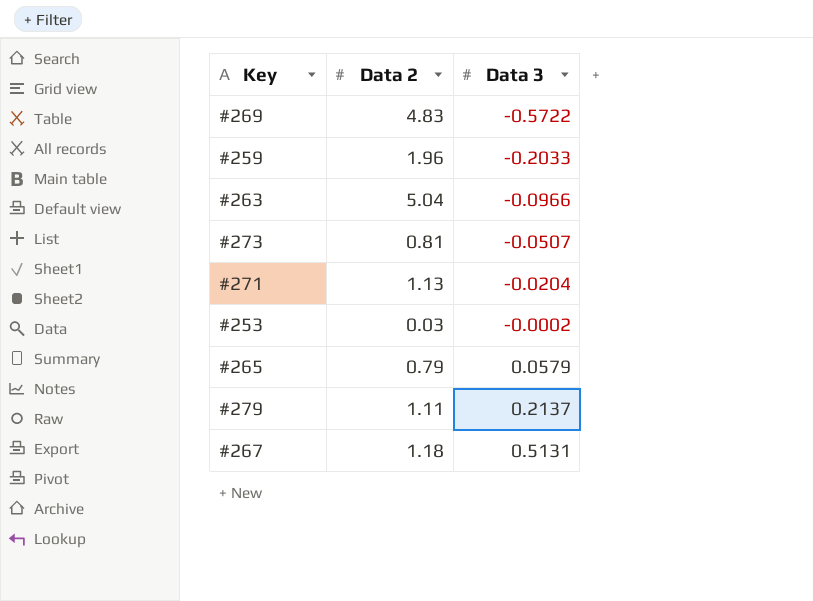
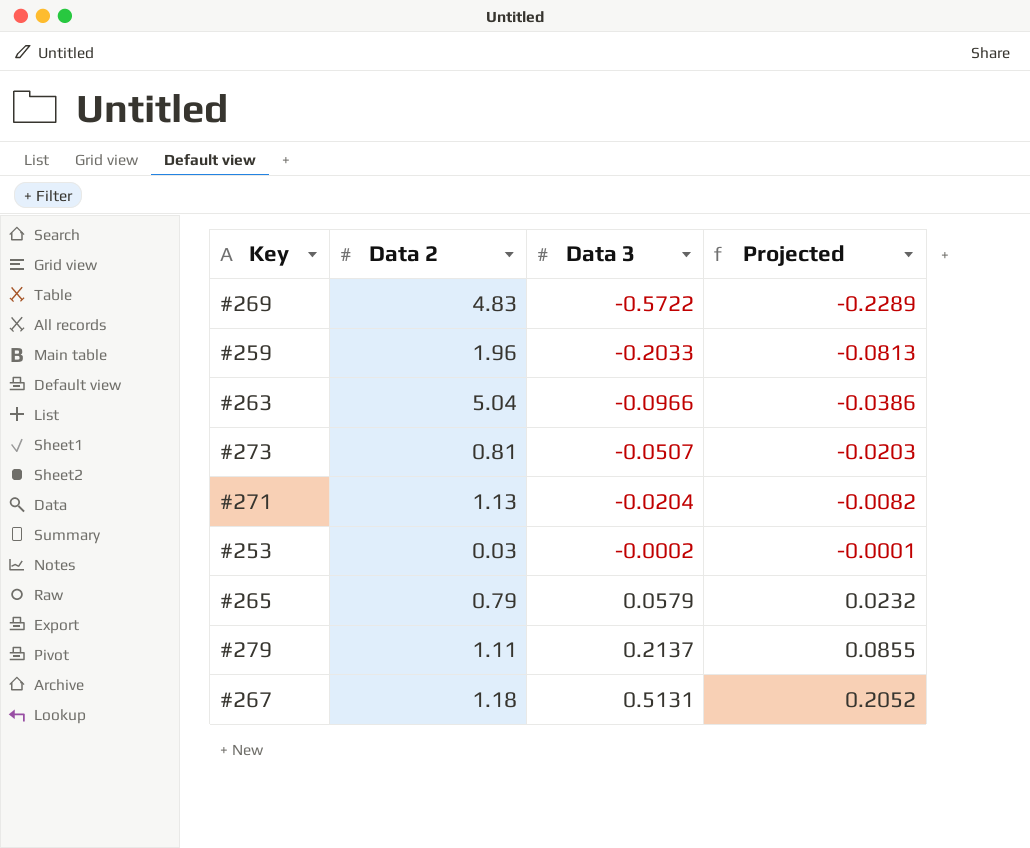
column Projected | formula: none -> [Data 3] * 0.4

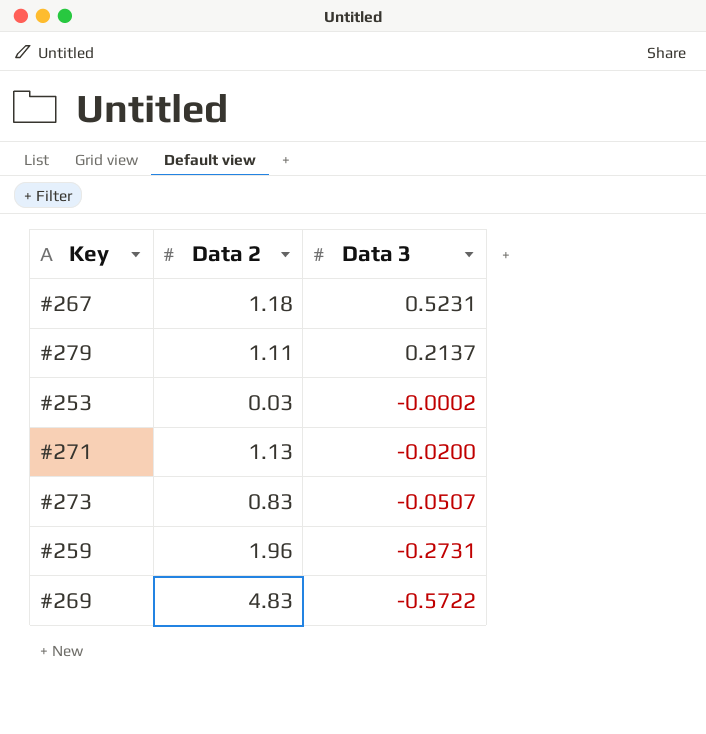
row order: Data 3 ascending -> Data 3 descending
column Projected | formula: [Data 3] * 0.4 -> none
row #263: 5.04 | -0.0966 | -0.0386 -> none
row #265: 0.79 | 0.0579 | 0.0232 -> none
#267 | Data 3: 0.5131 -> 0.5231
#271 | Data 3: -0.0204 -> -0.0200
#273 | Data 2: 0.81 -> 0.83
#259 | Data 3: -0.2033 -> -0.2731

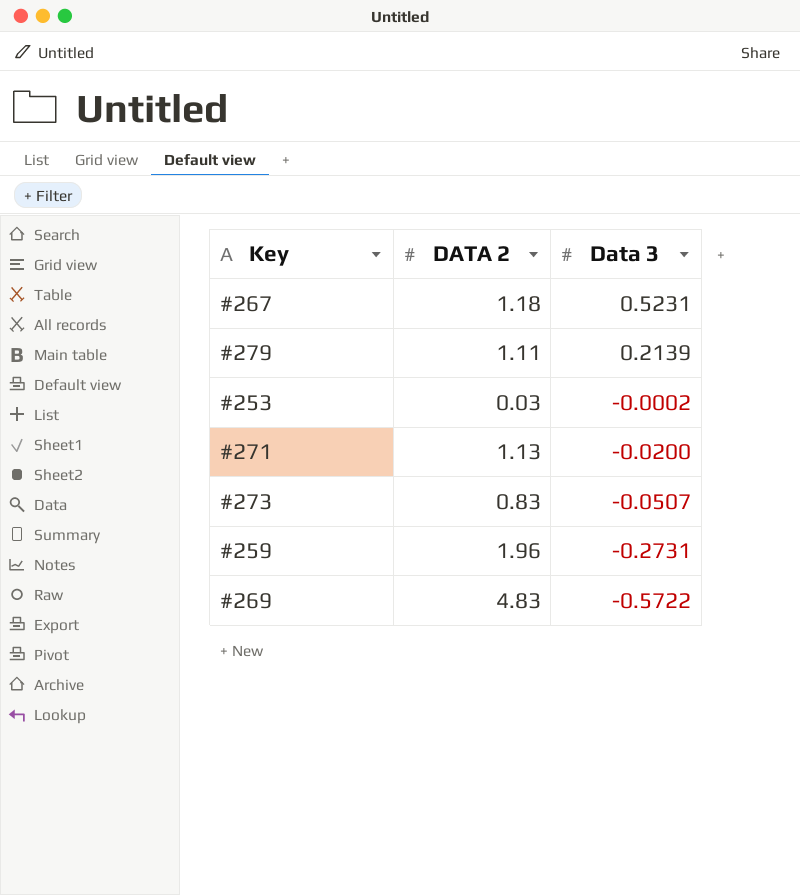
column name: Data 2 -> DATA 2
#279 | Data 3: 0.2137 -> 0.2139

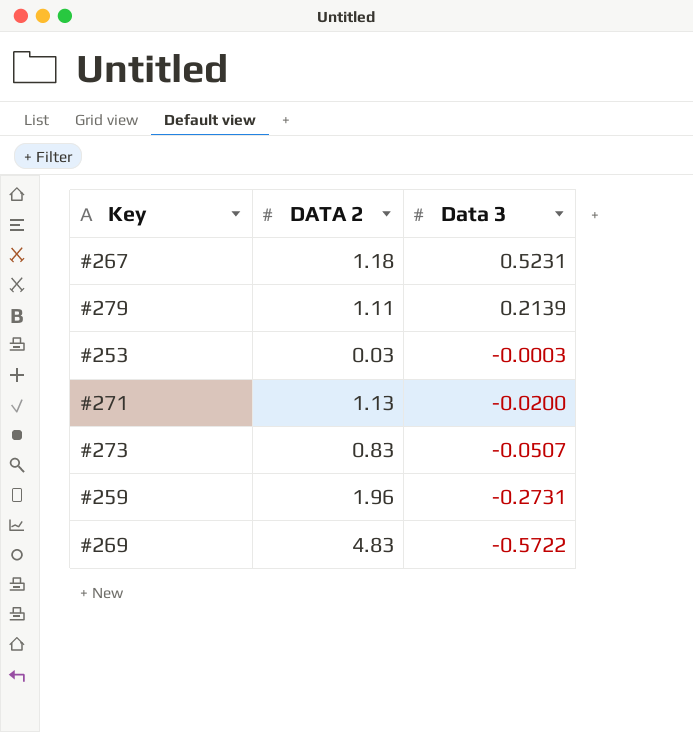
#253 | Data 3: -0.0002 -> -0.0003

